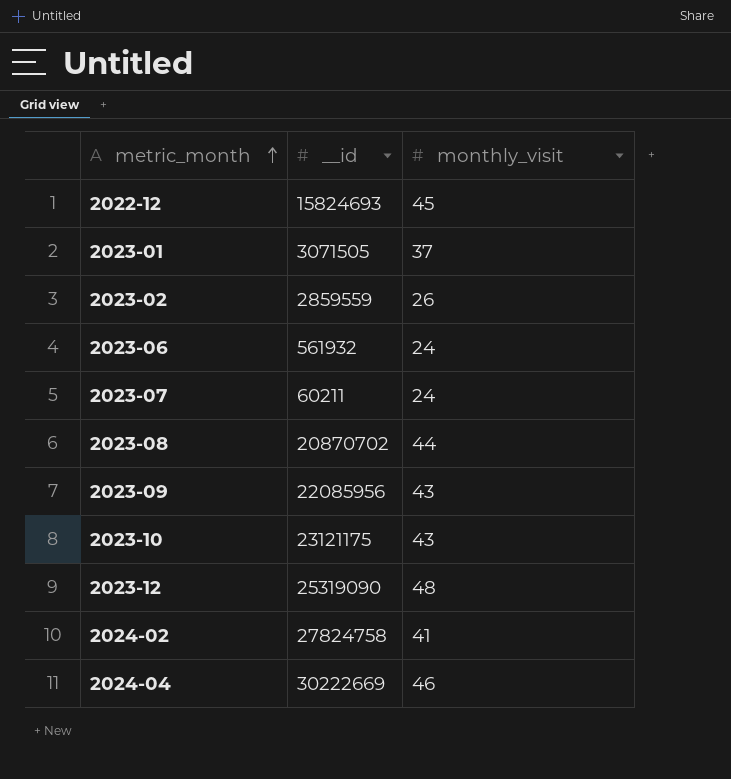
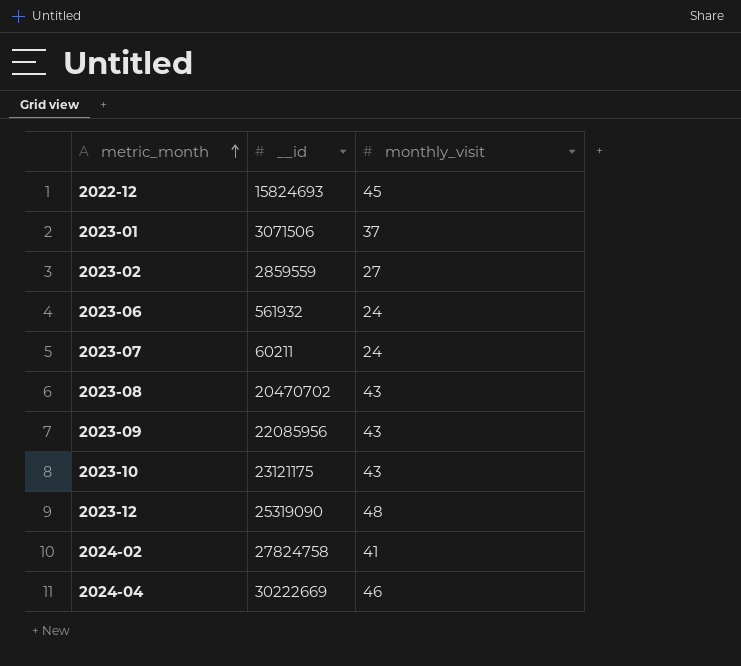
2023-01 | __id: 3071505 -> 3071506
2023-02 | monthly_visit: 26 -> 27
2023-08 | __id: 20870702 -> 20470702
2023-08 | monthly_visit: 44 -> 43

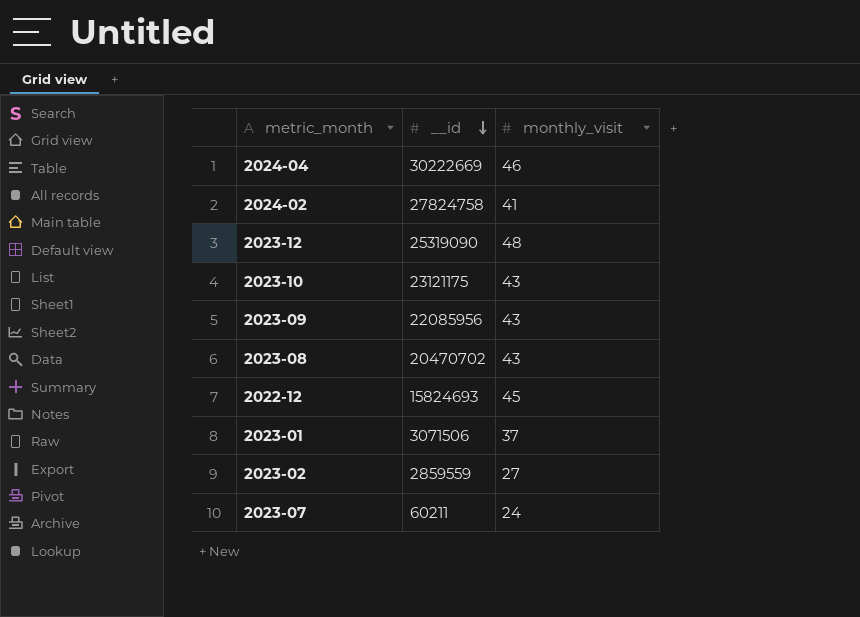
row order: metric_month ascending -> __id descending
row 2023-06: 561932 | 24 -> none

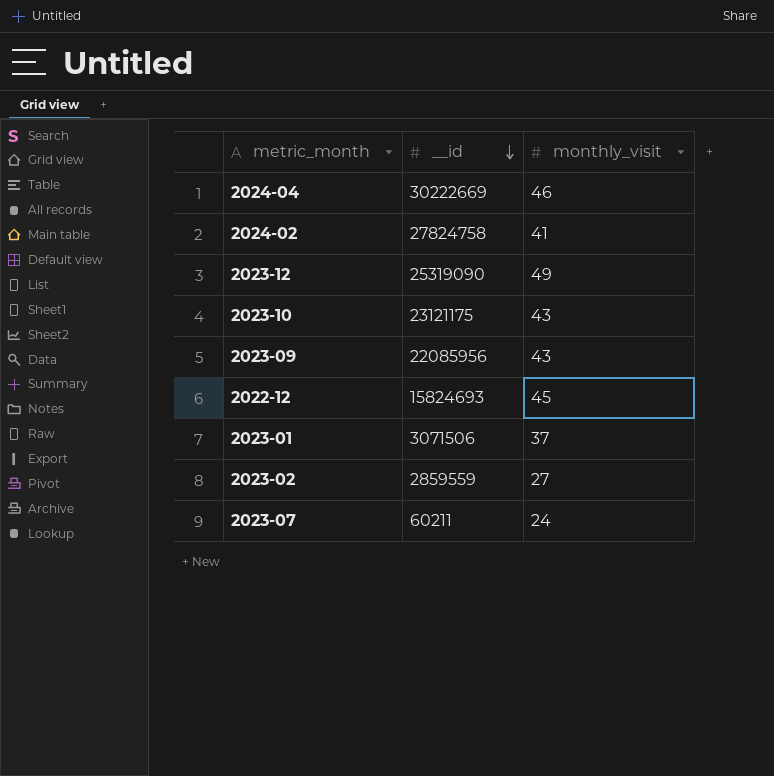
row 2023-08: 20470702 | 43 -> none
2023-12 | monthly_visit: 48 -> 49

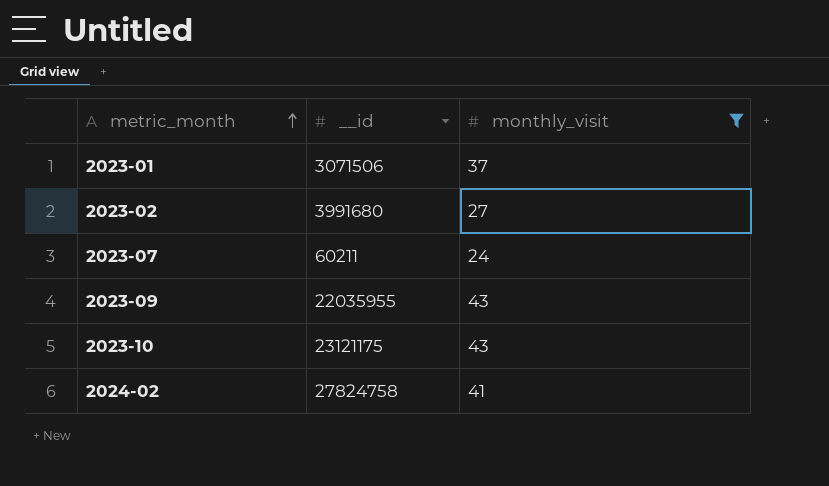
filter: none -> monthly_visit <= 43
row order: __id descending -> metric_month ascending
2023-02 | __id: 2859559 -> 3991680
2023-09 | __id: 22085956 -> 22035955

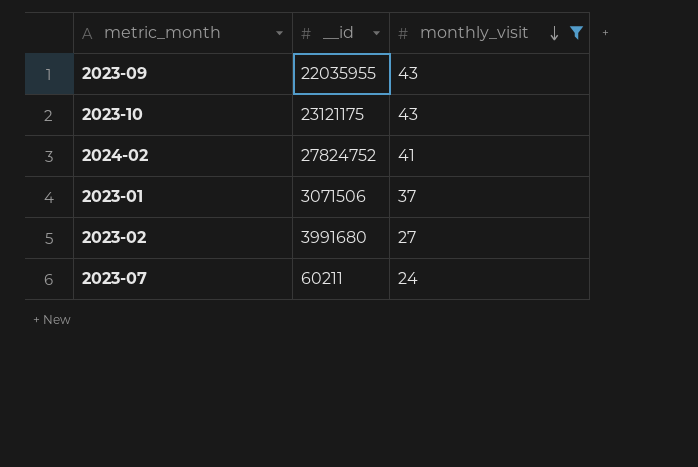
row order: metric_month ascending -> monthly_visit descending
2024-02 | __id: 27824758 -> 27824752

